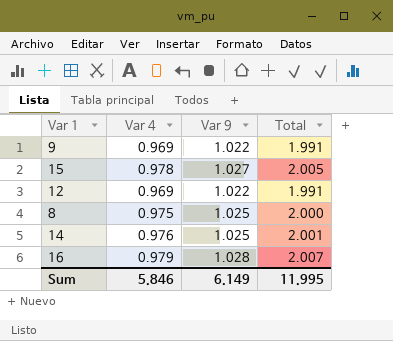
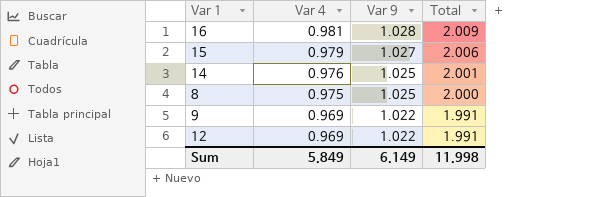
row order: none -> Var 4 descending
16 | Var 4: 0.979 -> 0.981
16 | Total: 2.007 -> 2.009
15 | Var 4: 0.978 -> 0.979
15 | Total: 2.005 -> 2.006
Sum | Var 4: 5.846 -> 5.849
Sum | Total: 11.995 -> 11.998

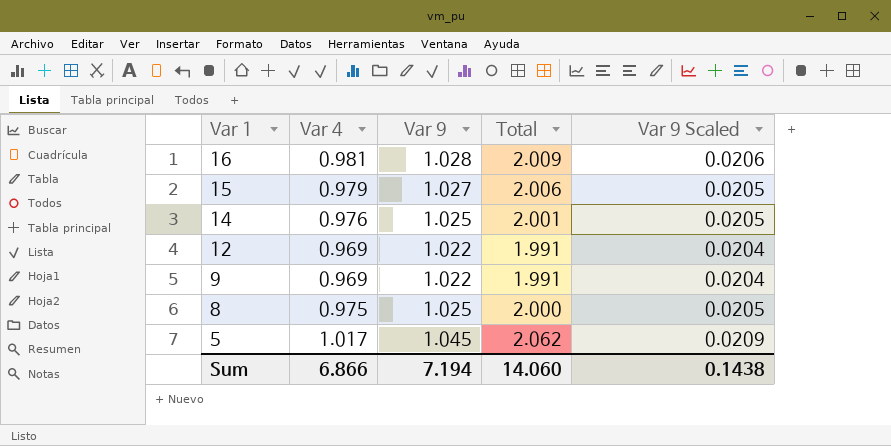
row order: Var 4 descending -> Var 1 descending
column Var 9 Scaled | formula: none -> [Var 9] * 0.02
row 5: none -> 1.017 | 1.045 | 2.062 | 0.0209
Sum | Var 4: 5.849 -> 6.866
Sum | Var 9: 6.149 -> 7.194
Sum | Total: 11.998 -> 14.060

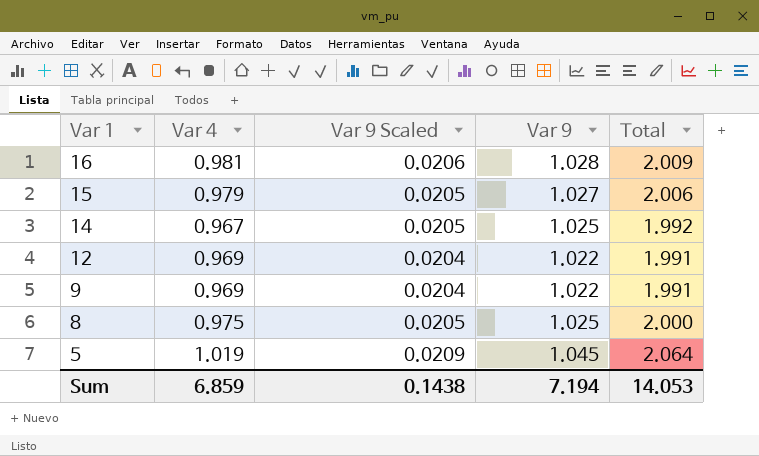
column Var 9 Scaled | position: 5 -> 3
14 | Var 4: 0.976 -> 0.967
14 | Total: 2.001 -> 1.992
5 | Var 4: 1.017 -> 1.019
5 | Total: 2.062 -> 2.064
Sum | Var 4: 6.866 -> 6.859
Sum | Total: 14.060 -> 14.053

